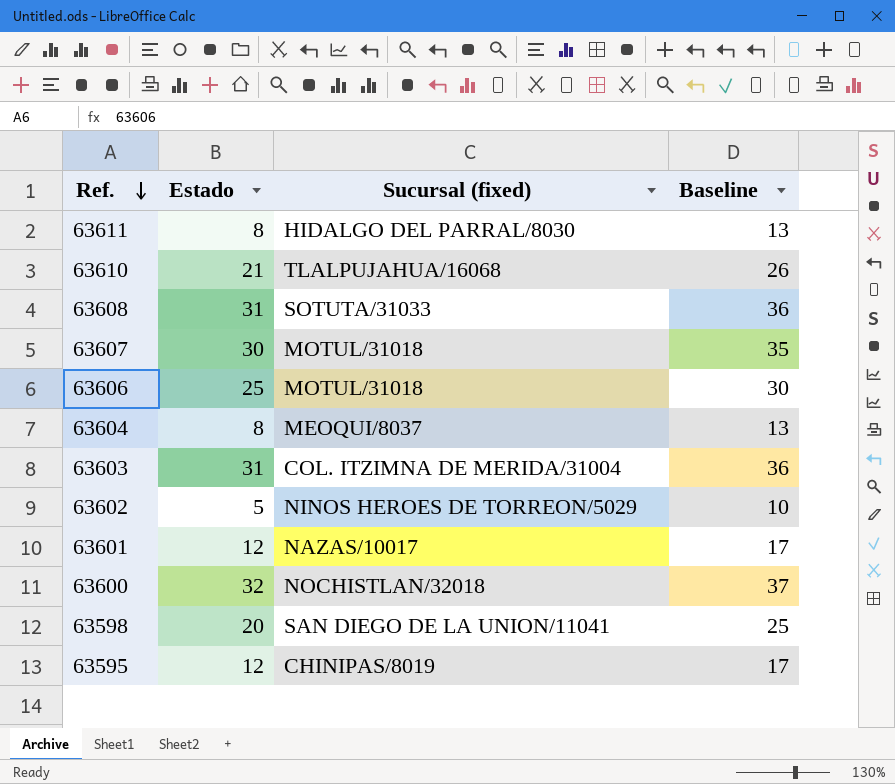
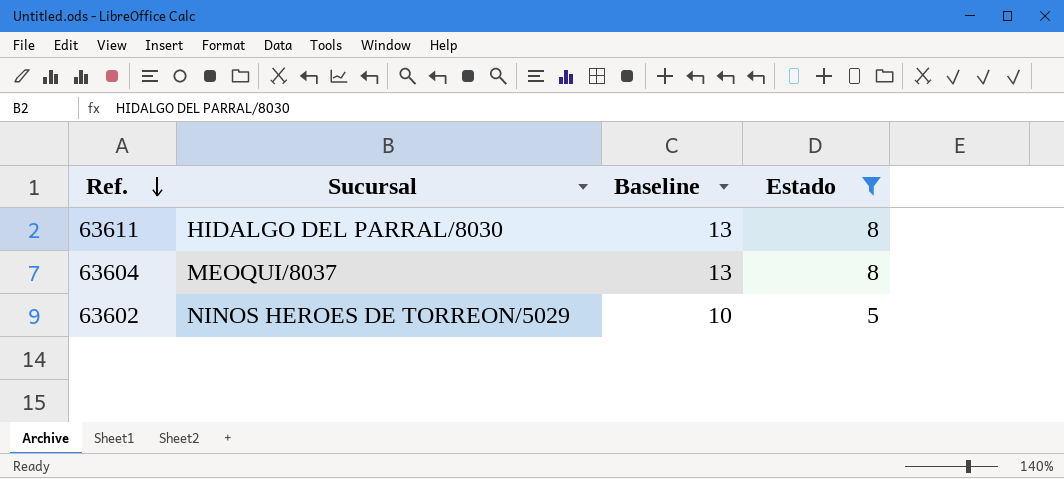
filter: none -> Estado <= 8
column name: Sucursal (fixed) -> Sucursal
column Estado | position: 2 -> 4

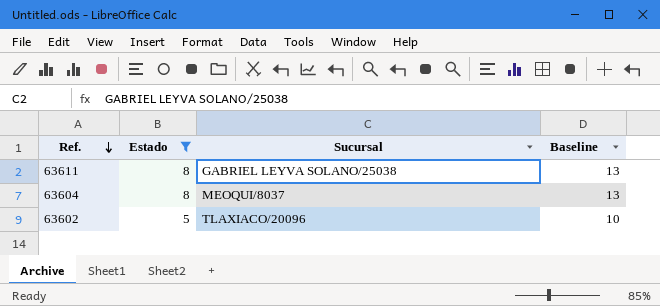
column Estado | position: 4 -> 2
63611 | Sucursal: HIDALGO DEL PARRAL/8030 -> GABRIEL LEYVA SOLANO/25038
63602 | Sucursal: NINOS HEROES DE TORREON/5029 -> TLAXIACO/20096

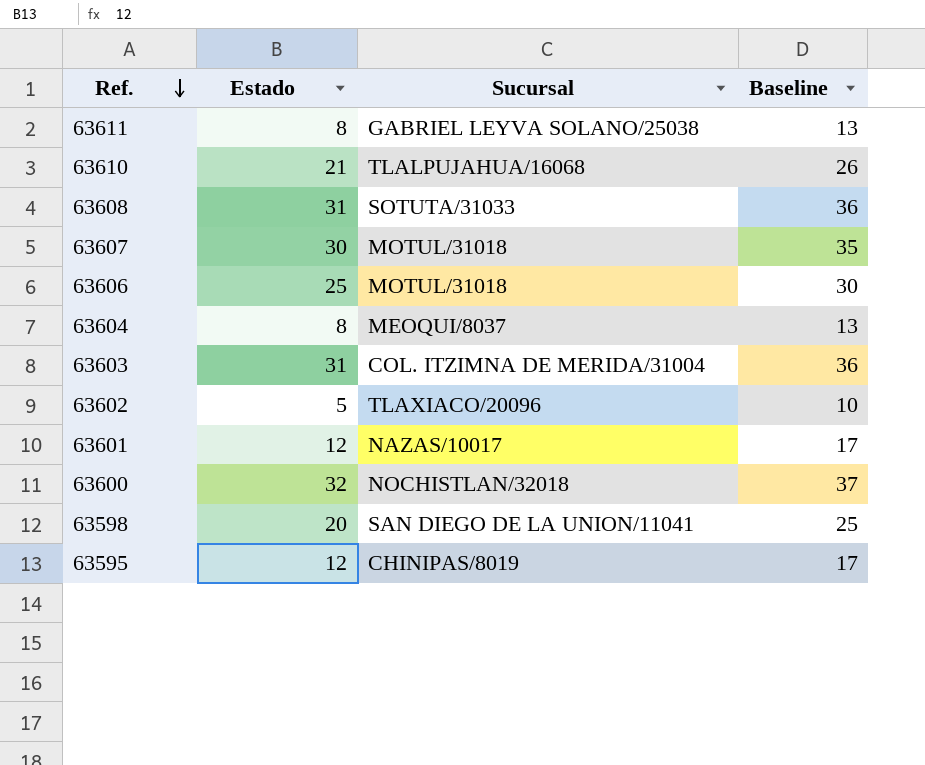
filter: Estado <= 8 -> none

